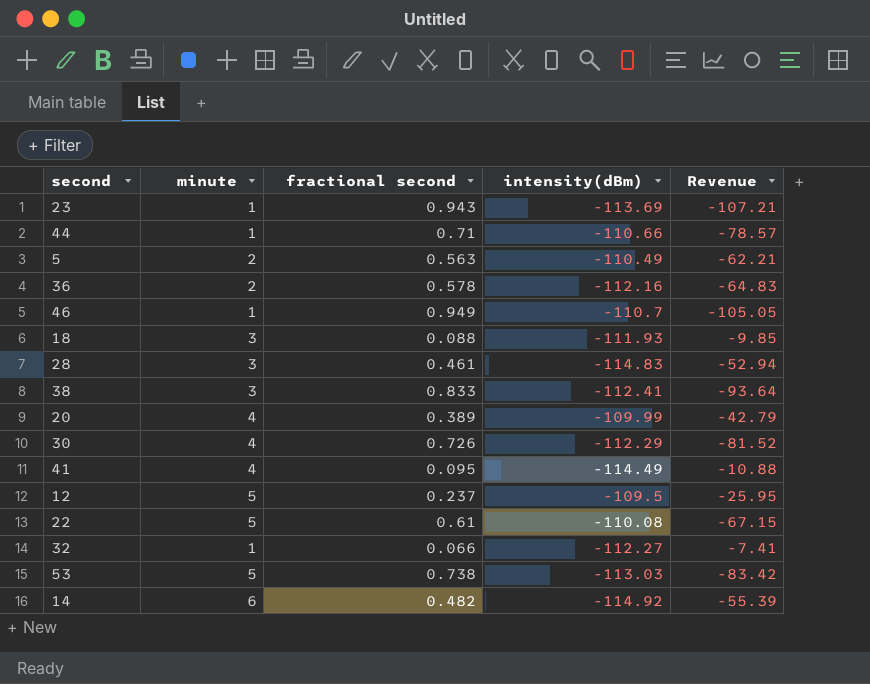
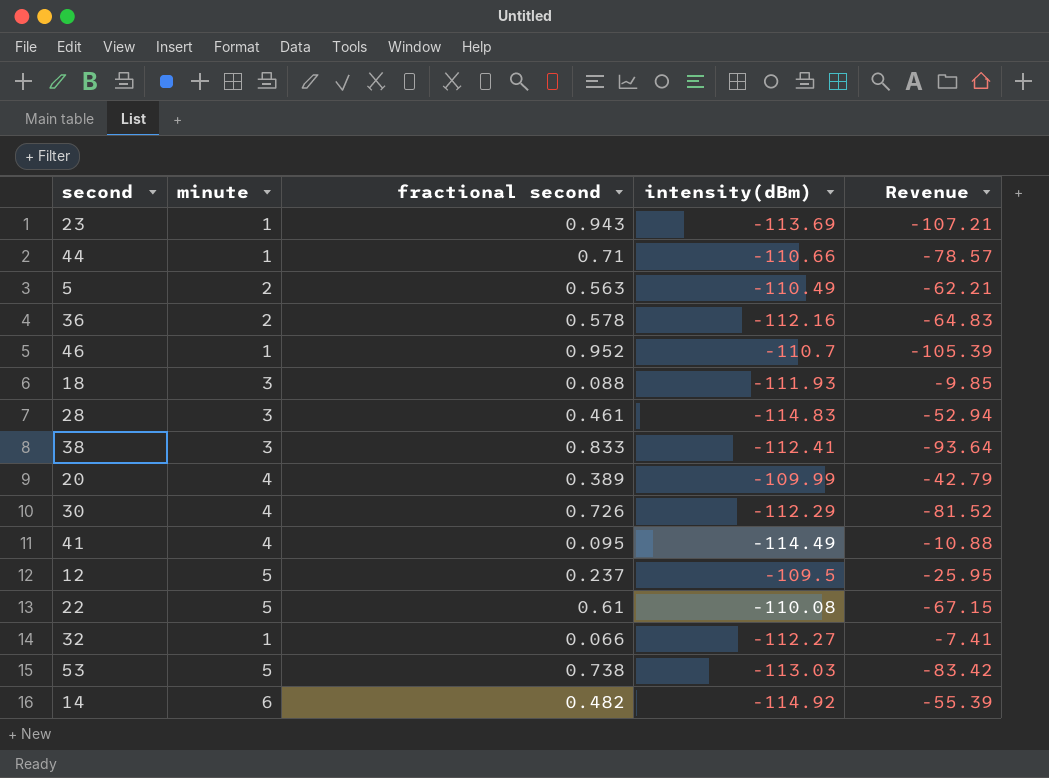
46 | fractional second: 0.949 -> 0.952
46 | Revenue: -105.05 -> -105.39

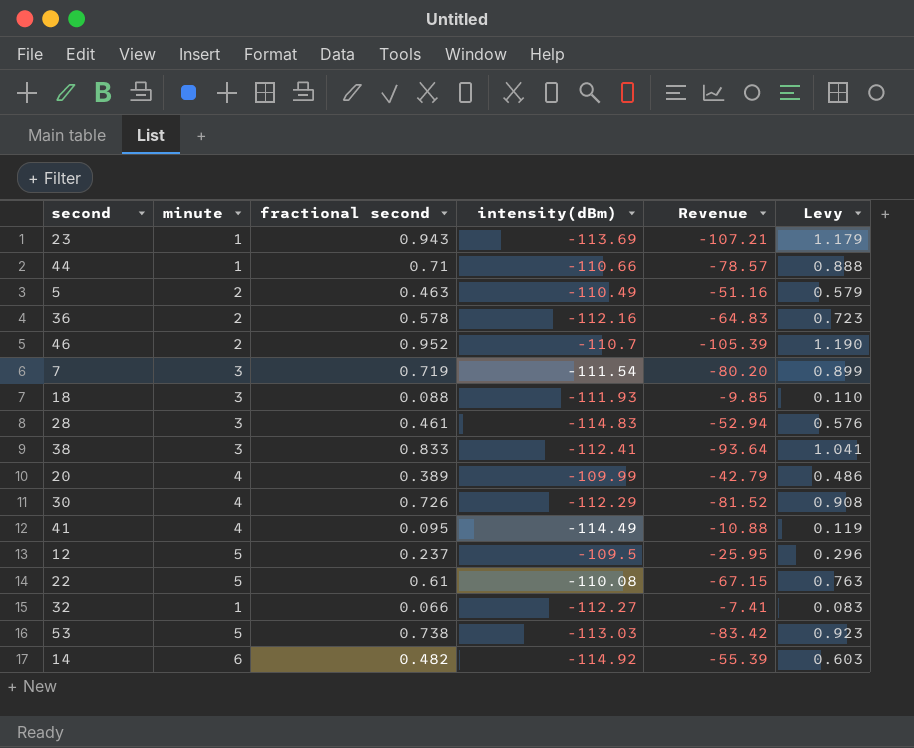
column Levy | formula: none -> [fractional second] * 1.25
5 | fractional second: 0.563 -> 0.463
5 | Revenue: -62.21 -> -51.16
46 | minute: 1 -> 2
row 7: none -> 3 | 0.719 | -111.54 | -80.20 | 0.899

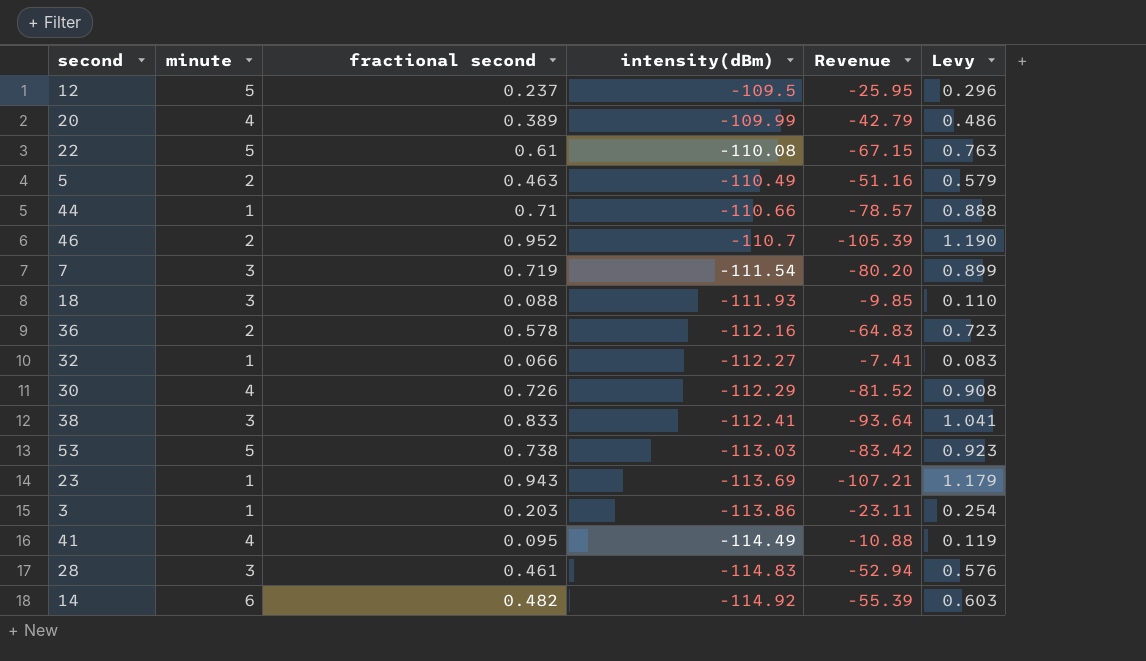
row order: none -> intensity(dBm) descending
row 3: none -> 1 | 0.203 | -113.86 | -23.11 | 0.254

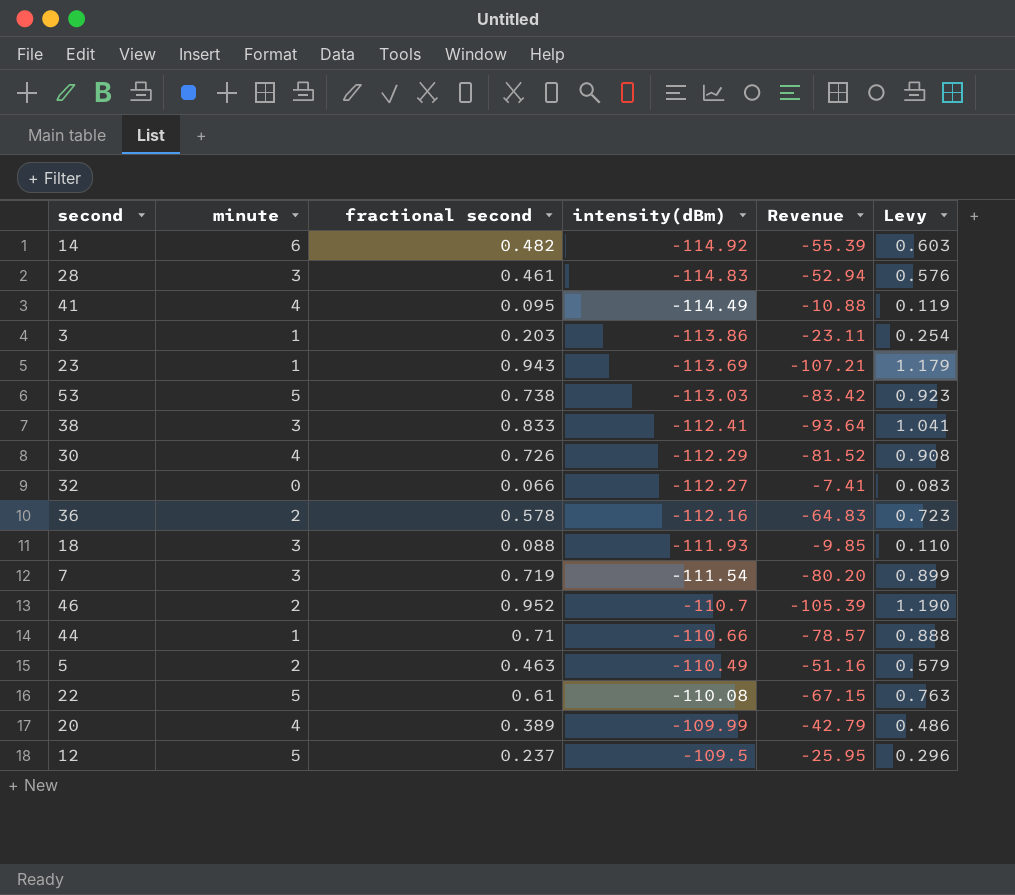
row order: intensity(dBm) descending -> intensity(dBm) ascending
32 | minute: 1 -> 0

